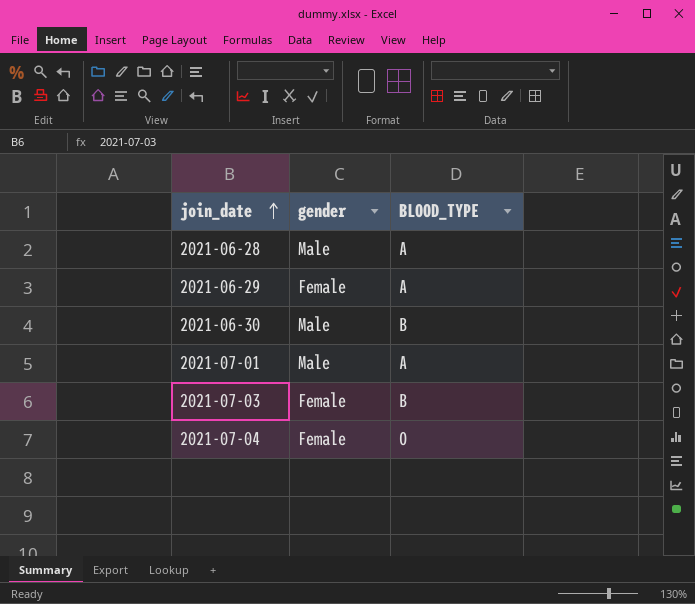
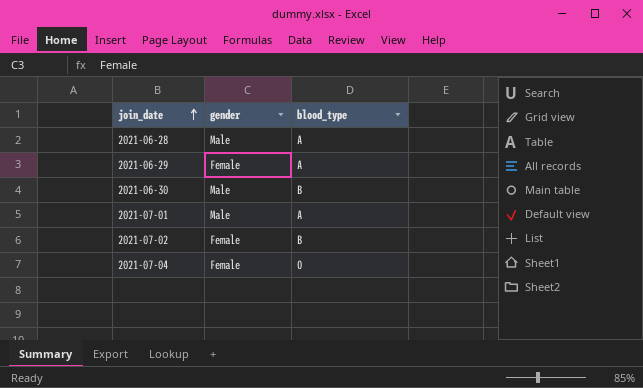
column name: BLOOD_TYPE -> blood_type
row 2021-07-03: Female | B -> none
row 2021-07-02: none -> Female | B

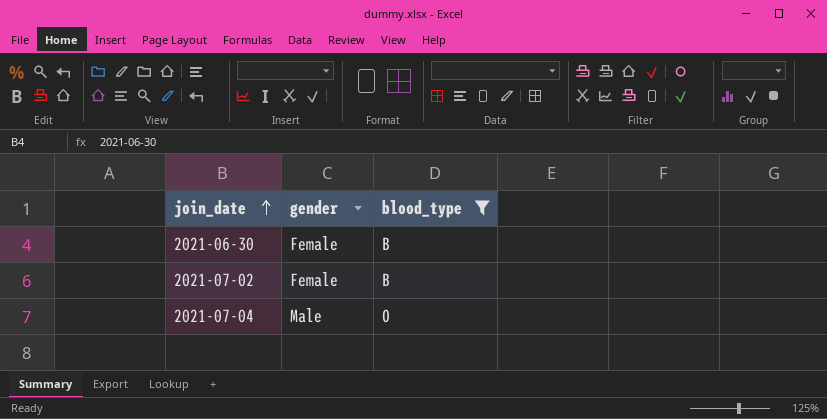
filter: none -> blood_type != A
2021-06-30 | gender: Male -> Female
2021-07-04 | gender: Female -> Male

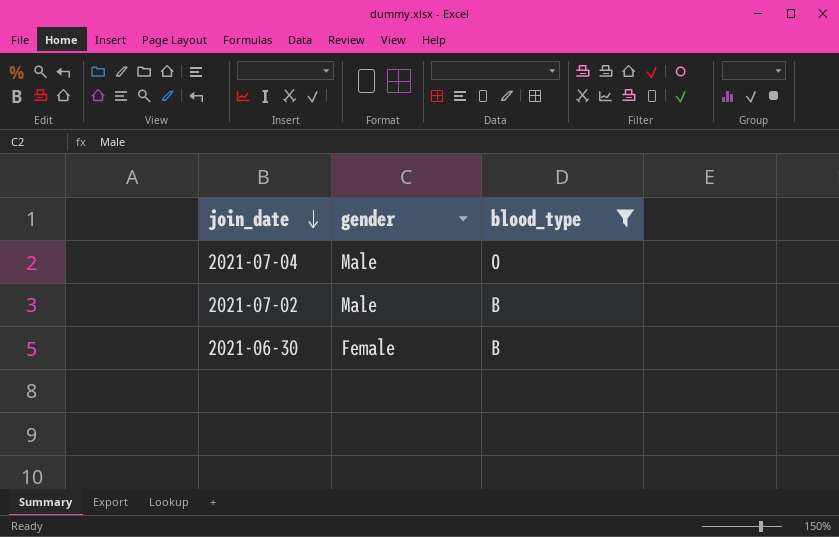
row order: join_date ascending -> join_date descending
2021-07-02 | gender: Female -> Male

